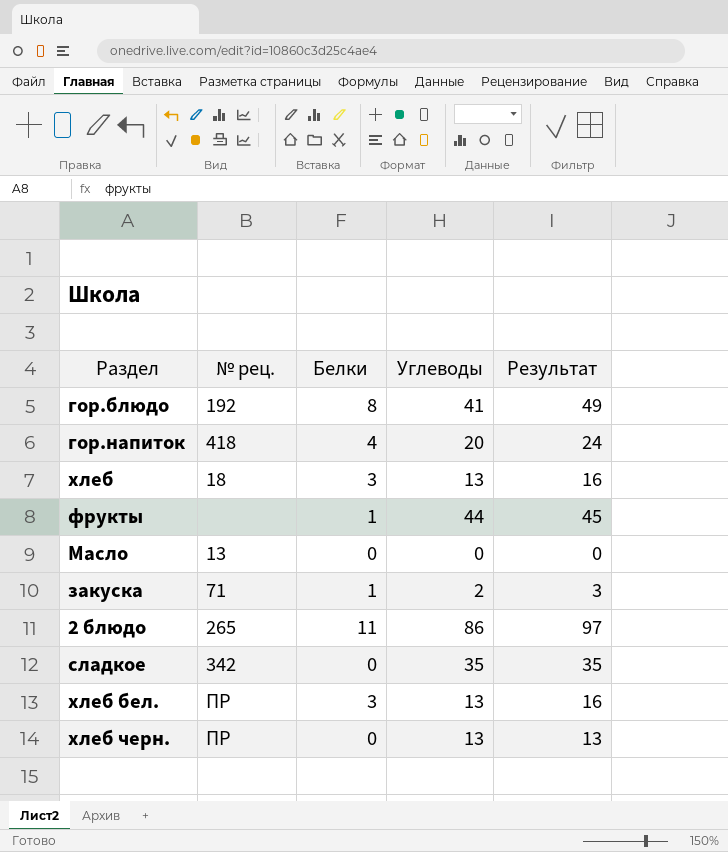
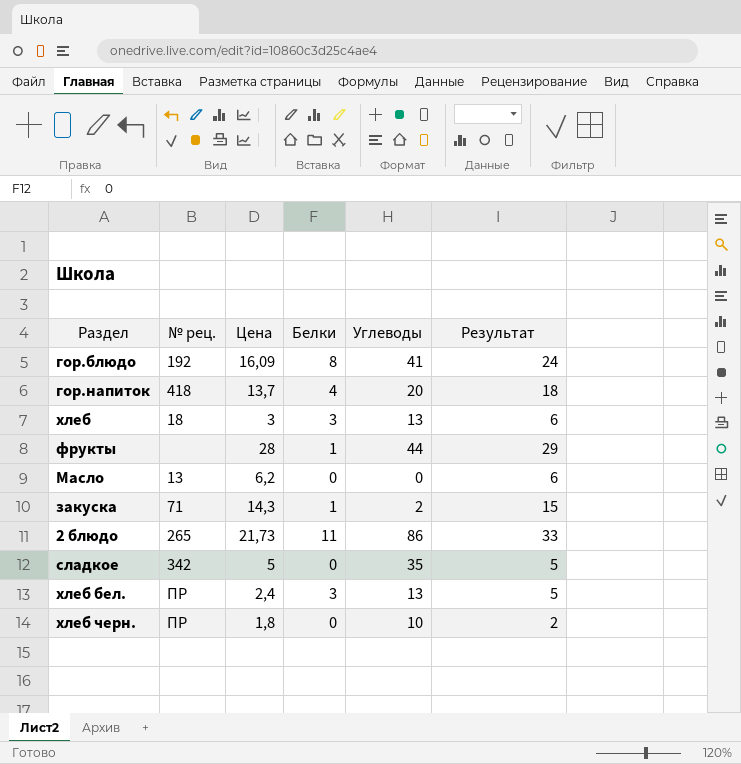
column Цена | position: none -> 3
column Результат | formula: [Белки] + [Углеводы] -> [Цена] + [Белки]
хлеб черн. | Углеводы: 13 -> 10

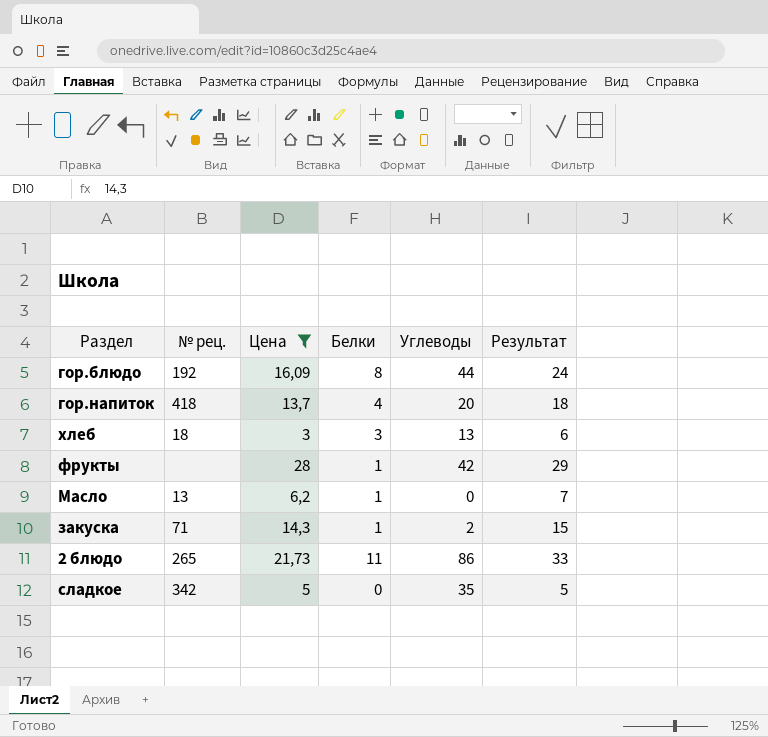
filter: none -> Цена >= 3
гор.блюдо | Углеводы: 41 -> 44
фрукты | Углеводы: 44 -> 42
Масло | Белки: 0 -> 1
Масло | Результат: 6 -> 7

